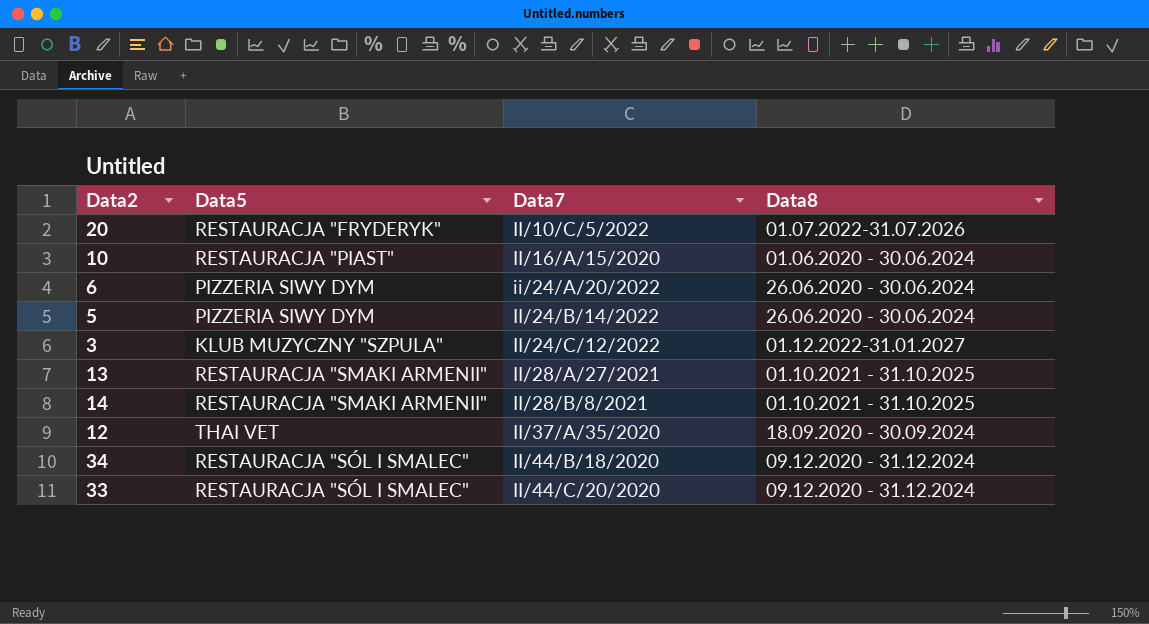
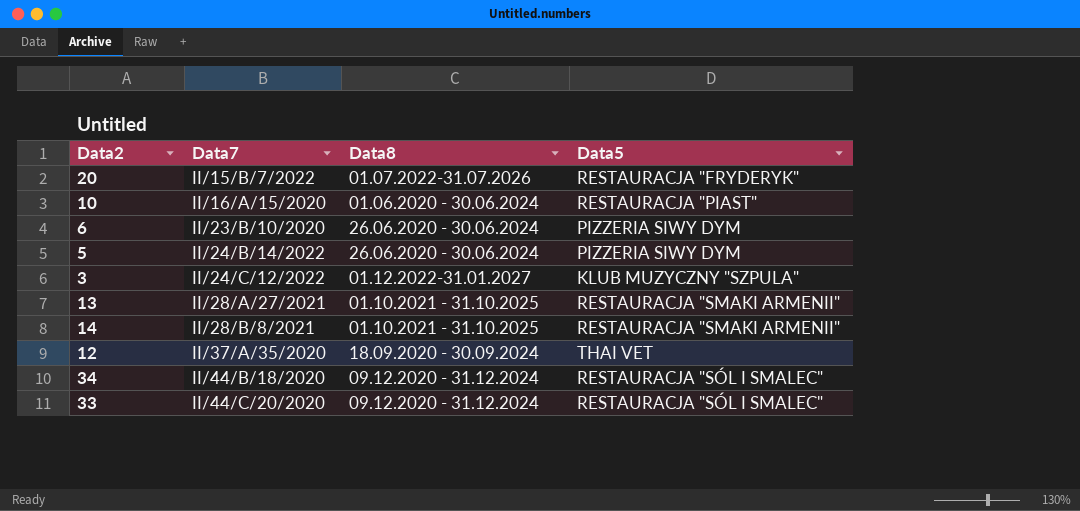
column Data5 | position: 2 -> 4
20 | Data7: II/10/C/5/2022 -> II/15/B/7/2022
6 | Data7: ii/24/A/20/2022 -> II/23/B/10/2020

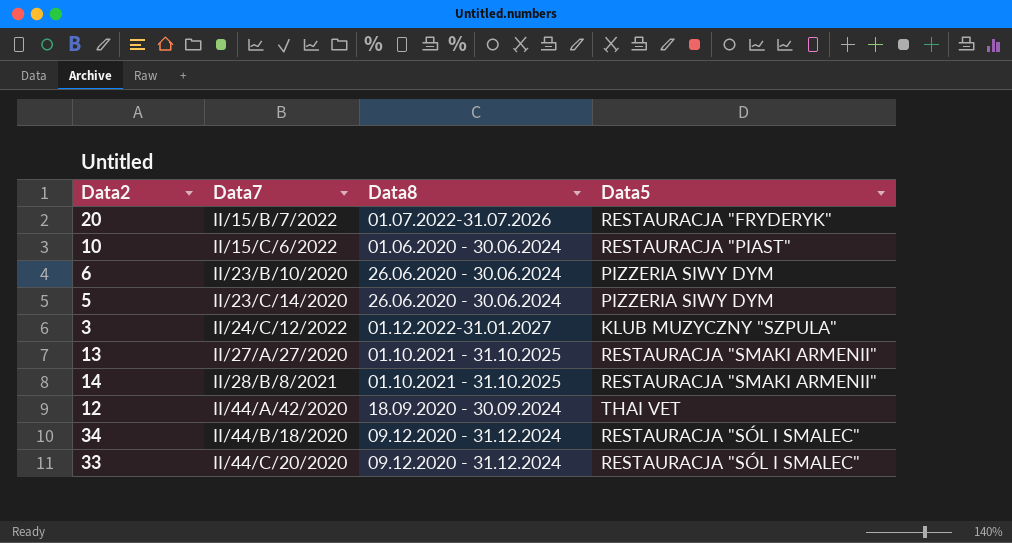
10 | Data7: II/16/A/15/2020 -> II/15/C/6/2022
5 | Data7: II/24/B/14/2022 -> II/23/C/14/2020
13 | Data7: II/28/A/27/2021 -> II/27/A/27/2020
12 | Data7: II/37/A/35/2020 -> II/44/A/42/2020

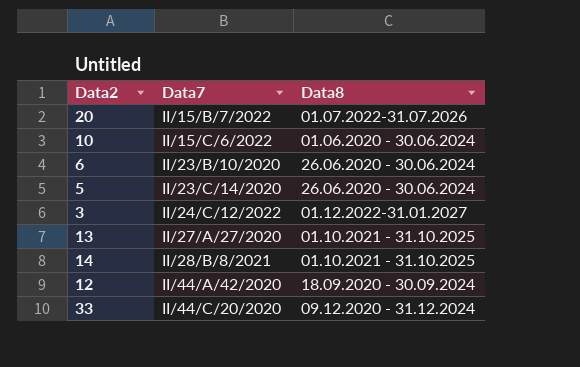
column Data5 | position: 4 -> none
row 34: II/44/B/18/2020 | 09.12.2020 - 31.12.2024 | RESTAURACJA "SÓL I SMALEC" -> none

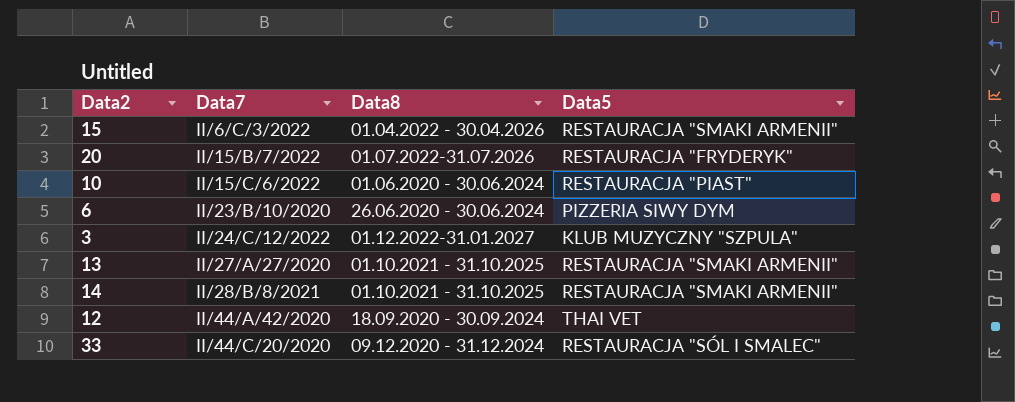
column Data5 | position: none -> 4
row 5: II/23/C/14/2020 | 26.06.2020 - 30.06.2024 -> none
row 15: none -> II/6/C/3/2022 | 01.04.2022 - 30.04.2026 | RESTAURACJA "SMAKI ARMENII"

